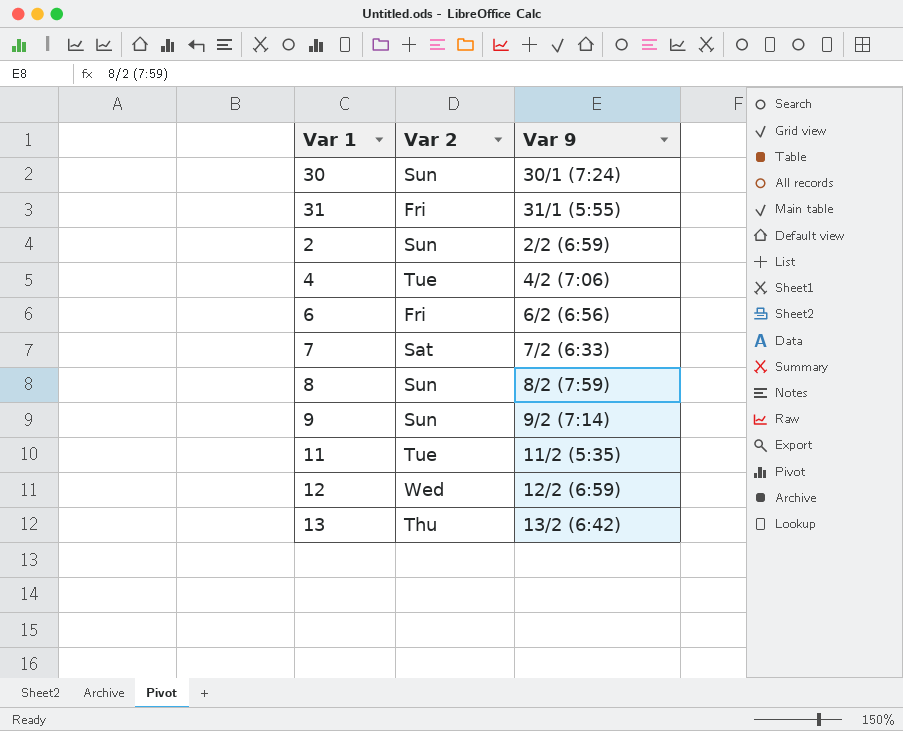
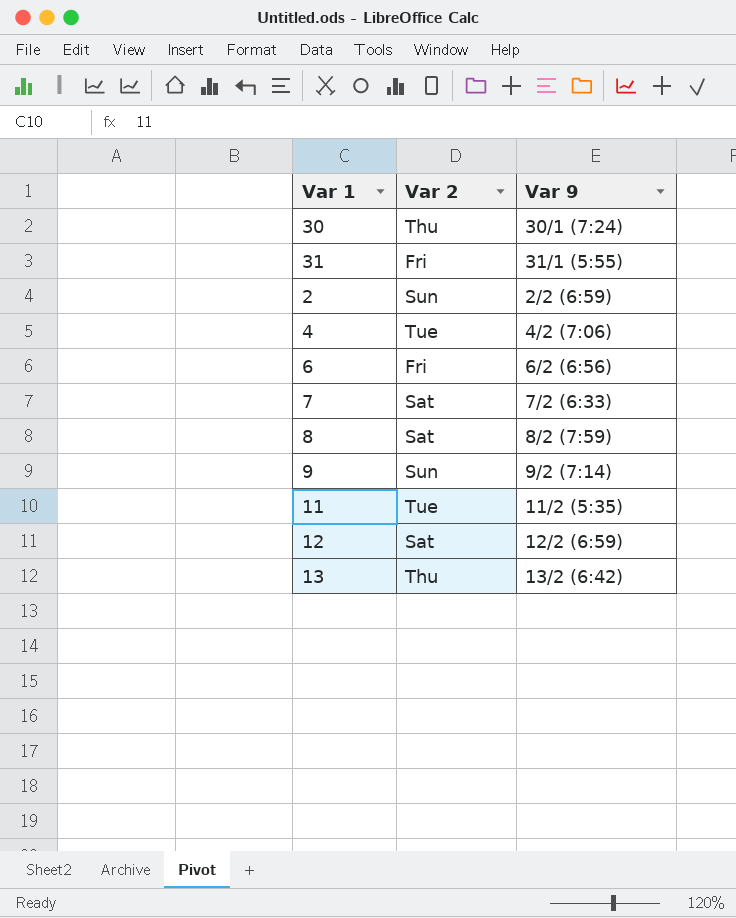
30 | Var 2: Sun -> Thu
8 | Var 2: Sun -> Sat
12 | Var 2: Wed -> Sat

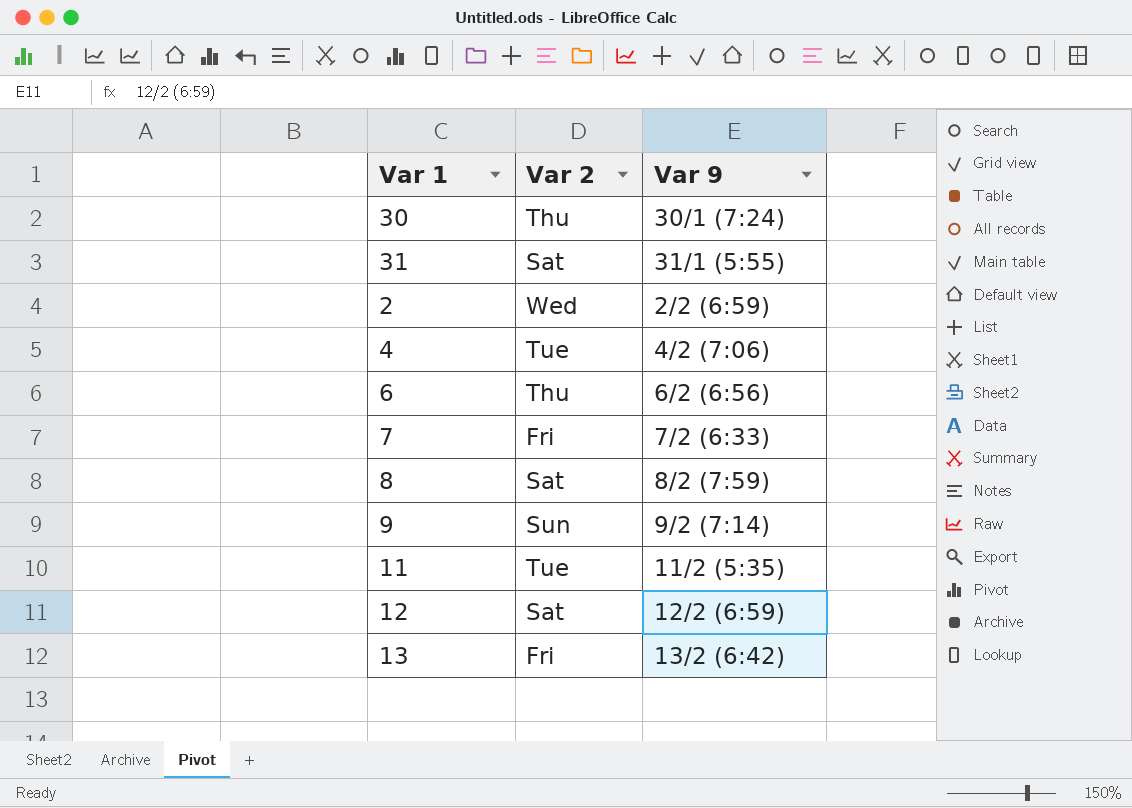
31 | Var 2: Fri -> Sat
2 | Var 2: Sun -> Wed
6 | Var 2: Fri -> Thu
7 | Var 2: Sat -> Fri
13 | Var 2: Thu -> Fri

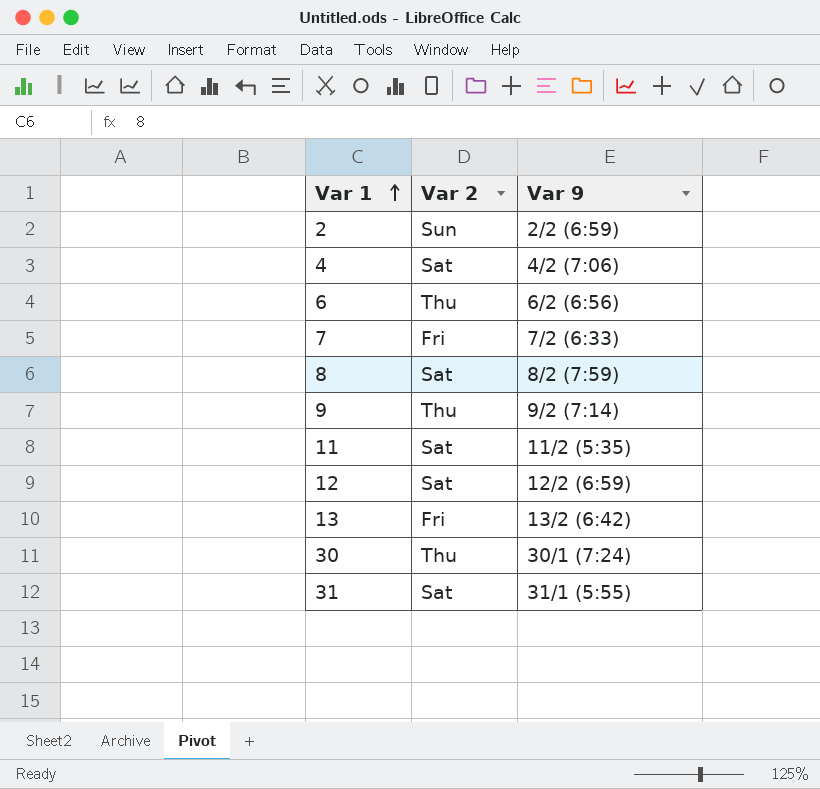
row order: none -> Var 1 ascending
2 | Var 2: Wed -> Sun
4 | Var 2: Tue -> Sat
9 | Var 2: Sun -> Thu
11 | Var 2: Tue -> Sat

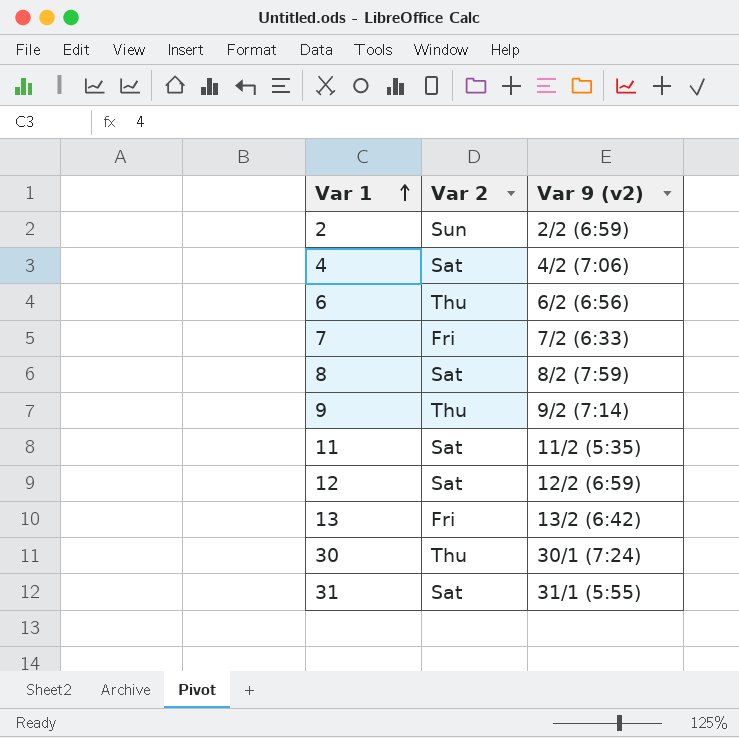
column name: Var 9 -> Var 9 (v2)

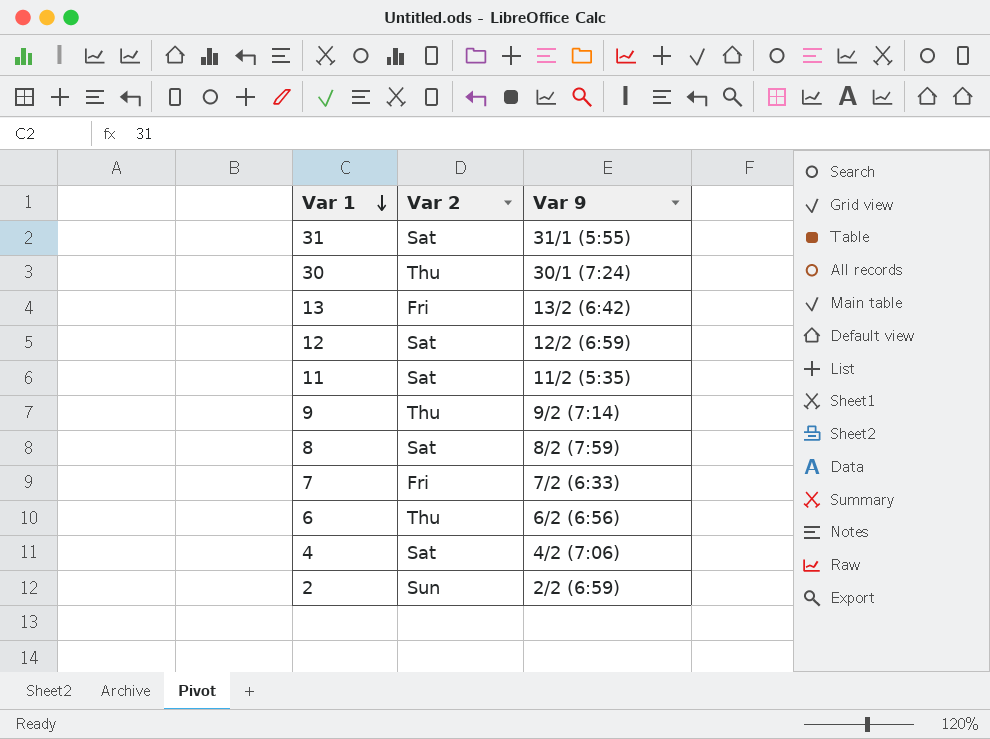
row order: Var 1 ascending -> Var 1 descending
column name: Var 9 (v2) -> Var 9

